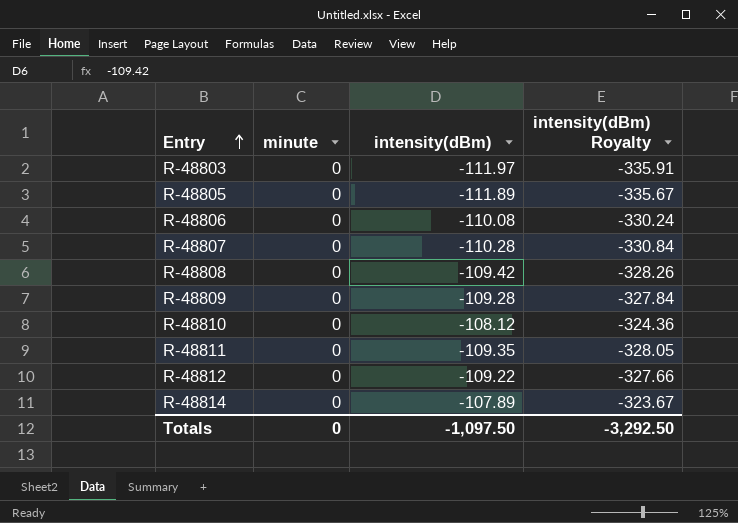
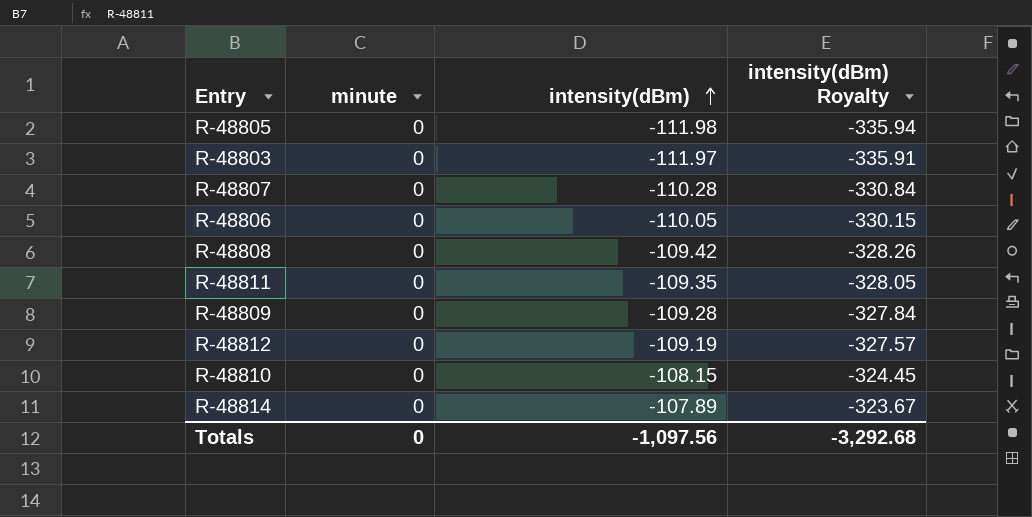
row order: Entry ascending -> intensity(dBm) ascending
R-48805 | intensity(dBm): -111.89 -> -111.98
R-48805 | intensity(dBm) Royalty: -335.67 -> -335.94
R-48806 | intensity(dBm): -110.08 -> -110.05
R-48806 | intensity(dBm) Royalty: -330.24 -> -330.15
R-48812 | intensity(dBm): -109.22 -> -109.19
R-48812 | intensity(dBm) Royalty: -327.66 -> -327.57
R-48810 | intensity(dBm): -108.12 -> -108.15
R-48810 | intensity(dBm) Royalty: -324.36 -> -324.45
Totals | intensity(dBm): -1,097.50 -> -1,097.56
Totals | intensity(dBm) Royalty: -3,292.50 -> -3,292.68

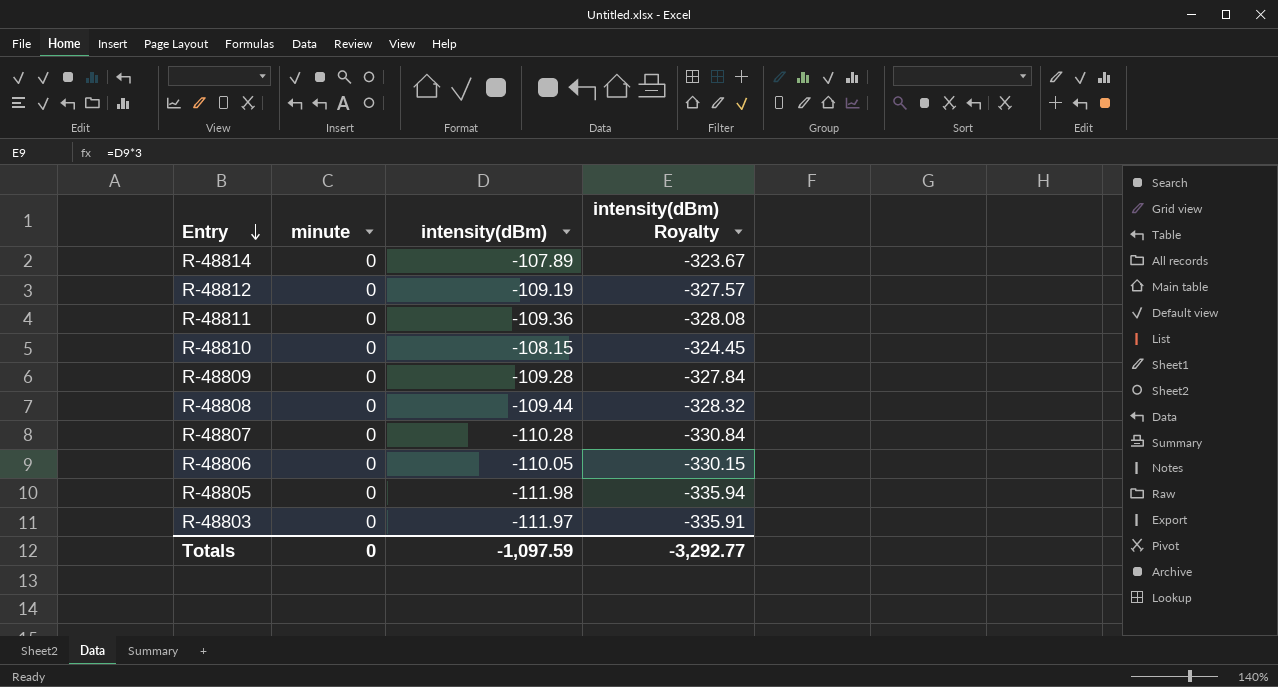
row order: intensity(dBm) ascending -> Entry descending
R-48811 | intensity(dBm): -109.35 -> -109.36
R-48811 | intensity(dBm) Royalty: -328.05 -> -328.08
R-48808 | intensity(dBm): -109.42 -> -109.44
R-48808 | intensity(dBm) Royalty: -328.26 -> -328.32
Totals | intensity(dBm): -1,097.56 -> -1,097.59
Totals | intensity(dBm) Royalty: -3,292.68 -> -3,292.77

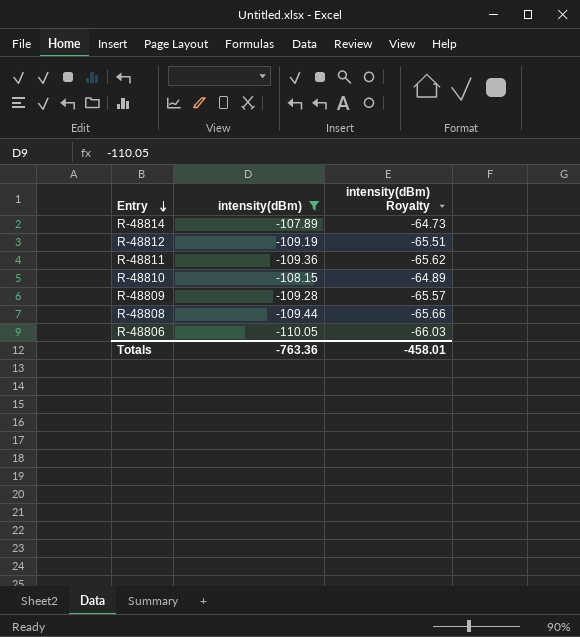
filter: none -> intensity(dBm) >= -110.05
column minute | position: 2 -> none
column intensity(dBm) Royalty | formula: [intensity(dBm)] * 3 -> [intensity(dBm)] * 0.6
Totals | intensity(dBm): -1,097.59 -> -763.36
Totals | intensity(dBm) Royalty: -3,292.77 -> -458.01

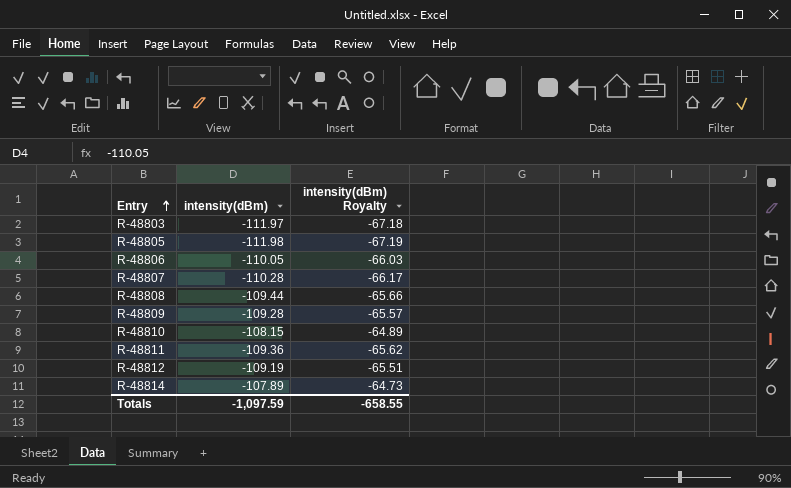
filter: intensity(dBm) >= -110.05 -> none
row order: Entry descending -> Entry ascending
Totals | intensity(dBm): -763.36 -> -1,097.59
Totals | intensity(dBm) Royalty: -458.01 -> -658.55

